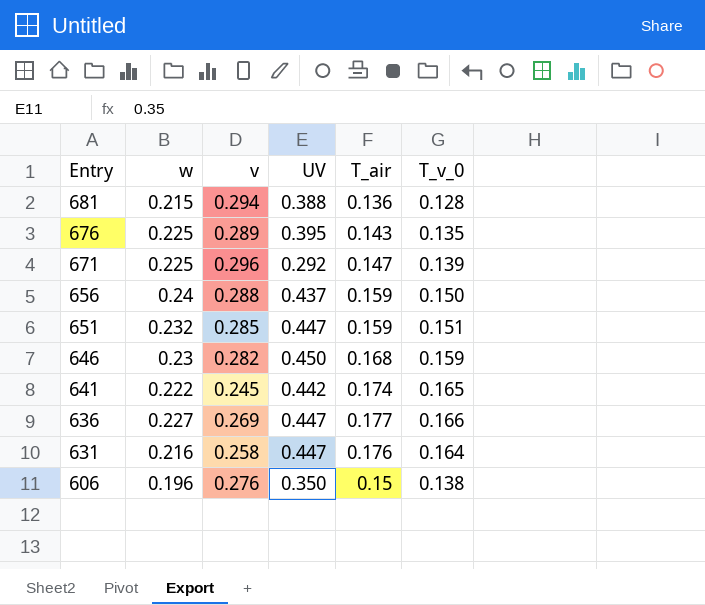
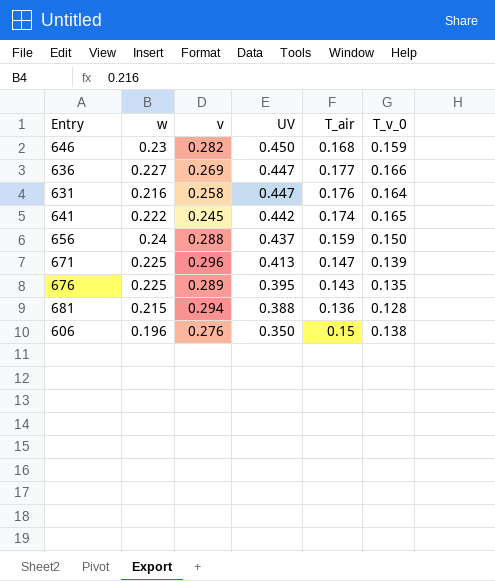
row order: Entry descending -> UV descending
row 651: 0.232 | 0.285 | 0.447 | 0.159 | 0.151 -> none
671 | UV: 0.292 -> 0.413

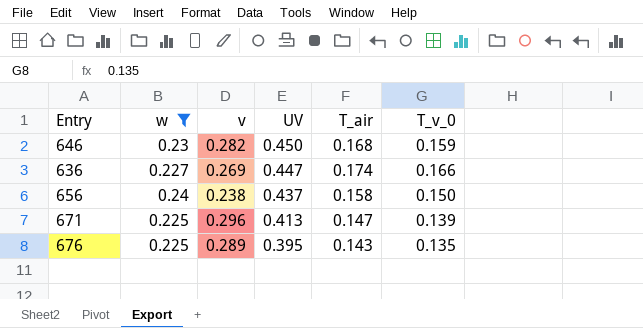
filter: none -> w >= 0.225
636 | T_air: 0.177 -> 0.174
656 | v: 0.288 -> 0.238
656 | T_air: 0.159 -> 0.158

